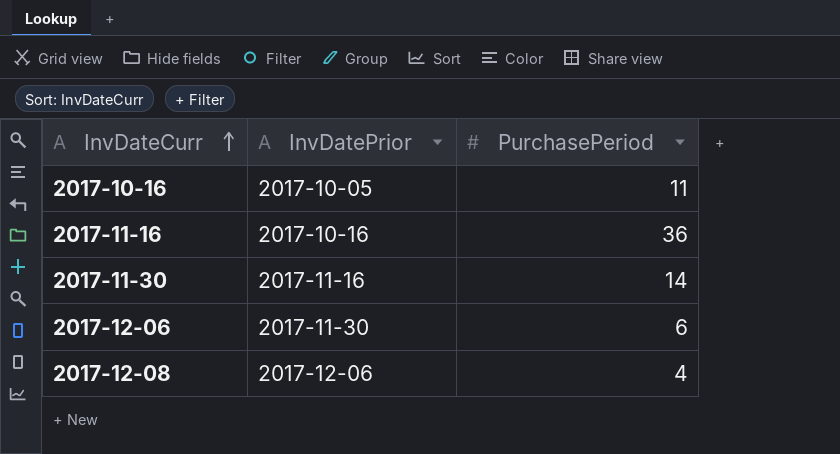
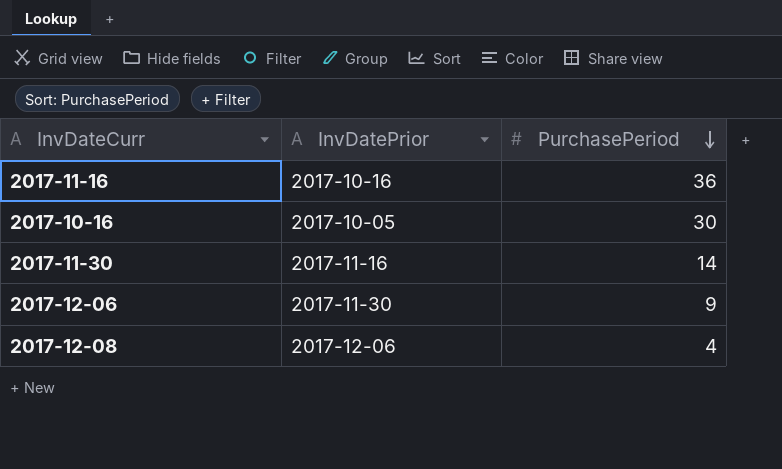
row order: InvDateCurr ascending -> PurchasePeriod descending
2017-10-16 | PurchasePeriod: 11 -> 30
2017-12-06 | PurchasePeriod: 6 -> 9

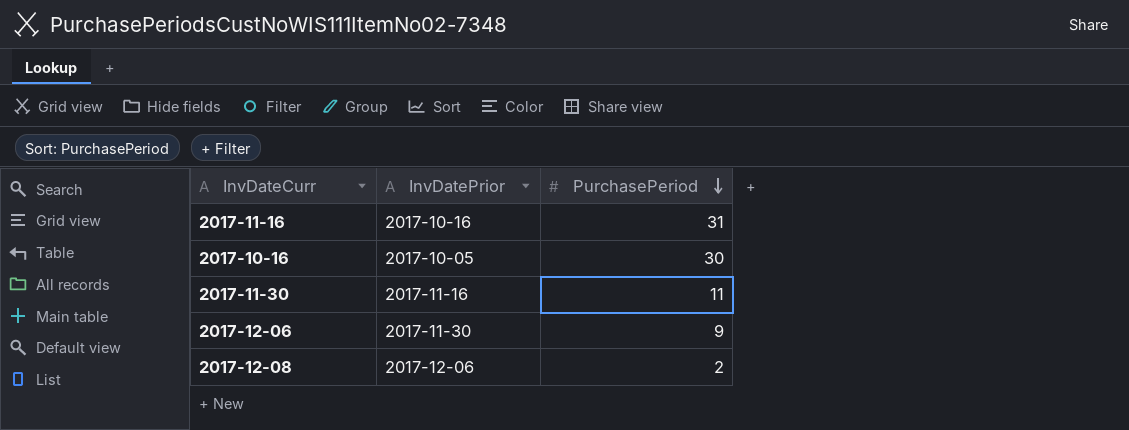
2017-11-16 | PurchasePeriod: 36 -> 31
2017-11-30 | PurchasePeriod: 14 -> 11
2017-12-08 | PurchasePeriod: 4 -> 2

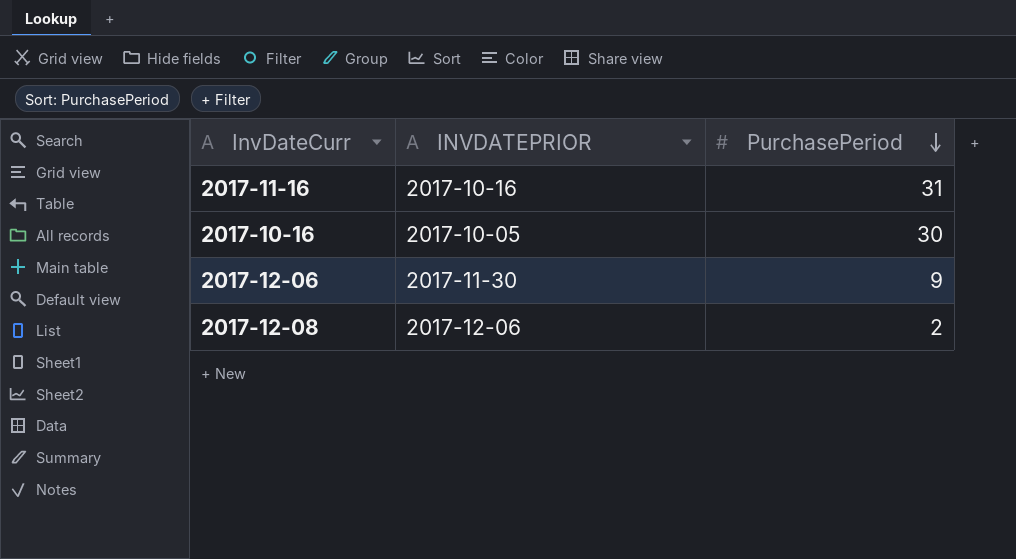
column name: InvDatePrior -> INVDATEPRIOR
row 2017-11-30: 2017-11-16 | 11 -> none

